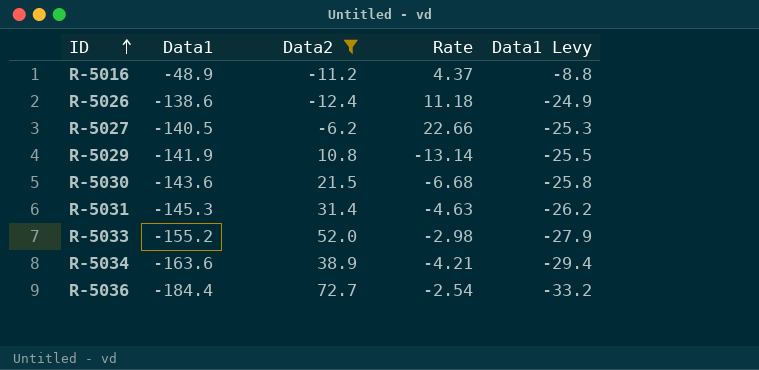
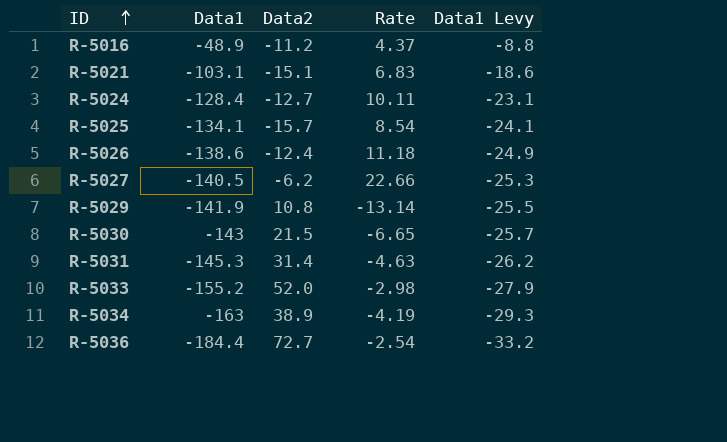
filter: Data2 >= -12.4 -> none
R-5030 | Data1: -143.6 -> -143
R-5030 | Rate: -6.68 -> -6.65
R-5030 | Data1 Levy: -25.8 -> -25.7
R-5034 | Data1: -163.6 -> -163
R-5034 | Rate: -4.21 -> -4.19
R-5034 | Data1 Levy: -29.4 -> -29.3

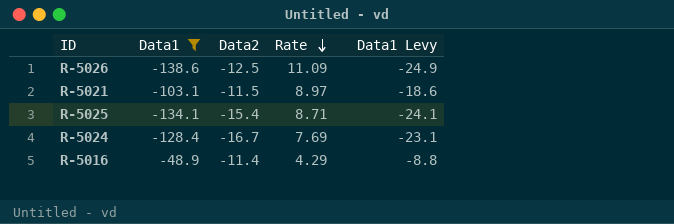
filter: none -> Data1 >= -138.6
row order: ID ascending -> Rate descending
R-5026 | Data2: -12.4 -> -12.5
R-5026 | Rate: 11.18 -> 11.09
R-5021 | Data2: -15.1 -> -11.5
R-5021 | Rate: 6.83 -> 8.97
R-5025 | Data2: -15.7 -> -15.4
R-5025 | Rate: 8.54 -> 8.71
R-5024 | Data2: -12.7 -> -16.7
R-5024 | Rate: 10.11 -> 7.69
R-5016 | Data2: -11.2 -> -11.4
R-5016 | Rate: 4.37 -> 4.29

